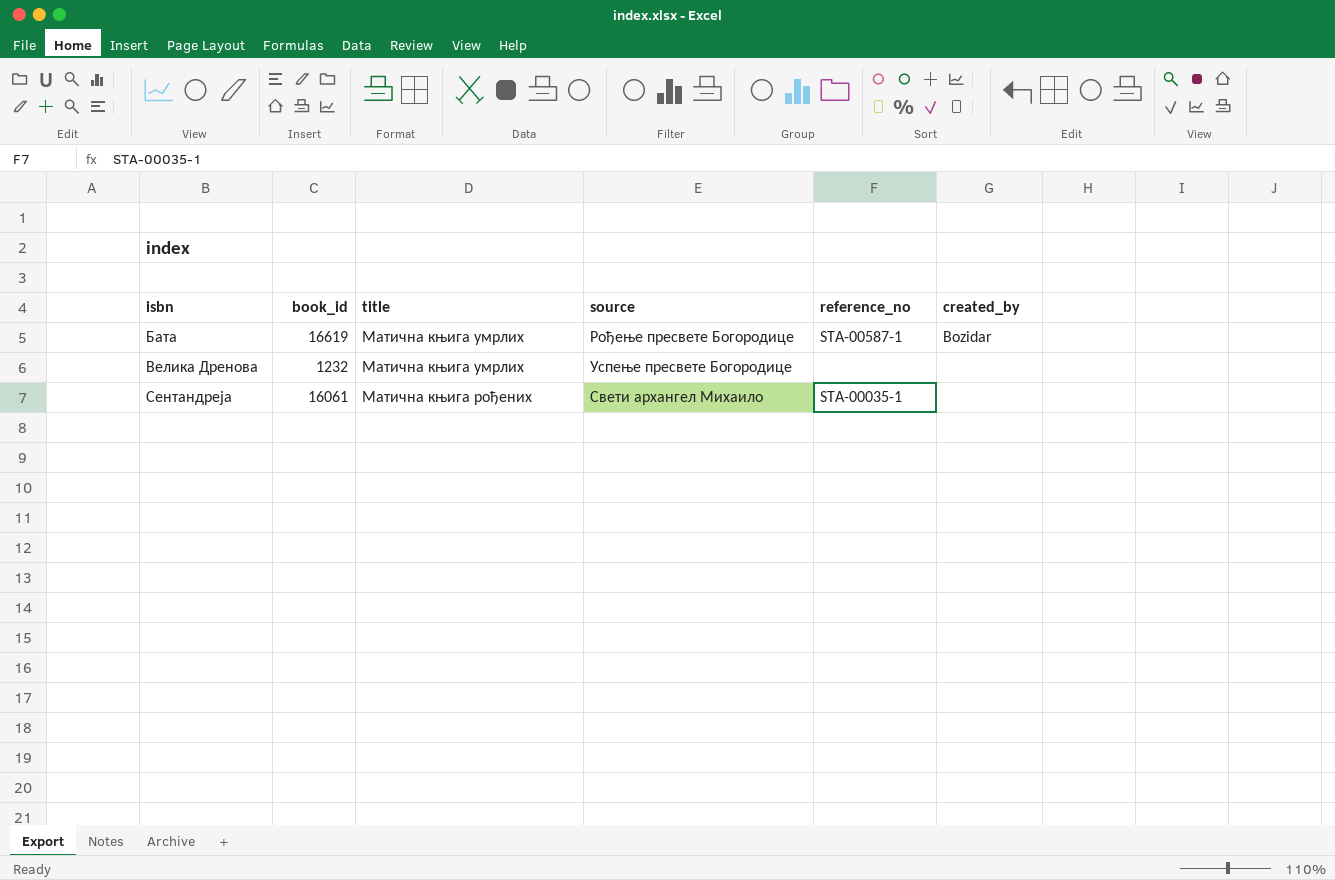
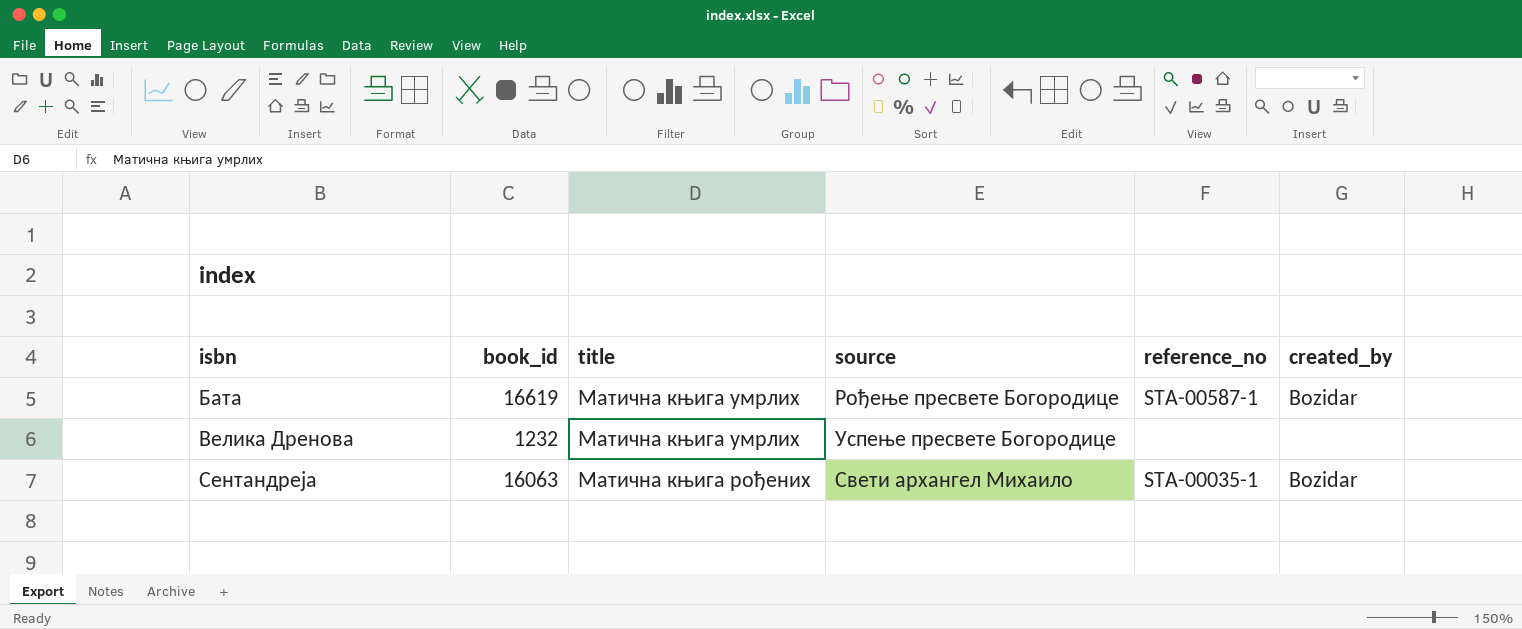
Сентандреја | book_id: 16061 -> 16063
Сентандреја | created_by: none -> Bozidar

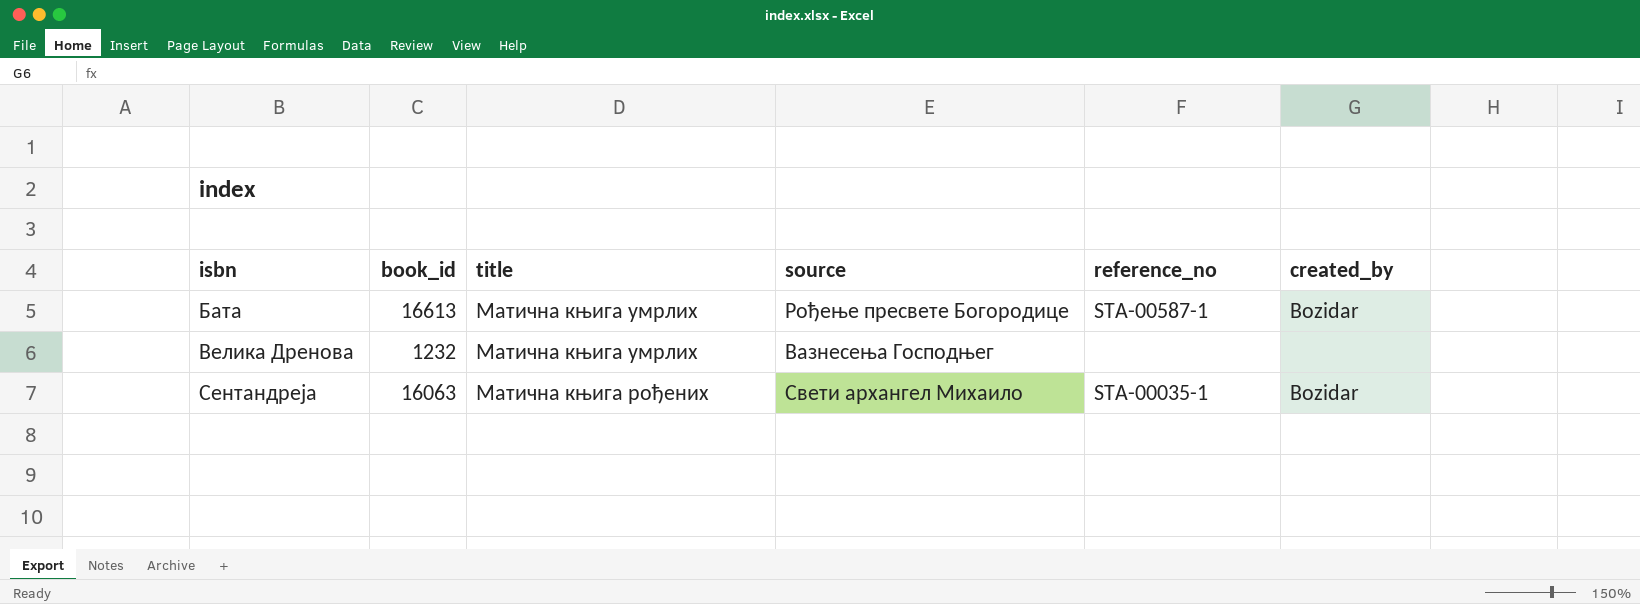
Бата | book_id: 16619 -> 16613
Велика Дренова | source: Успење пресвете Богородице -> Вазнесења Господњег

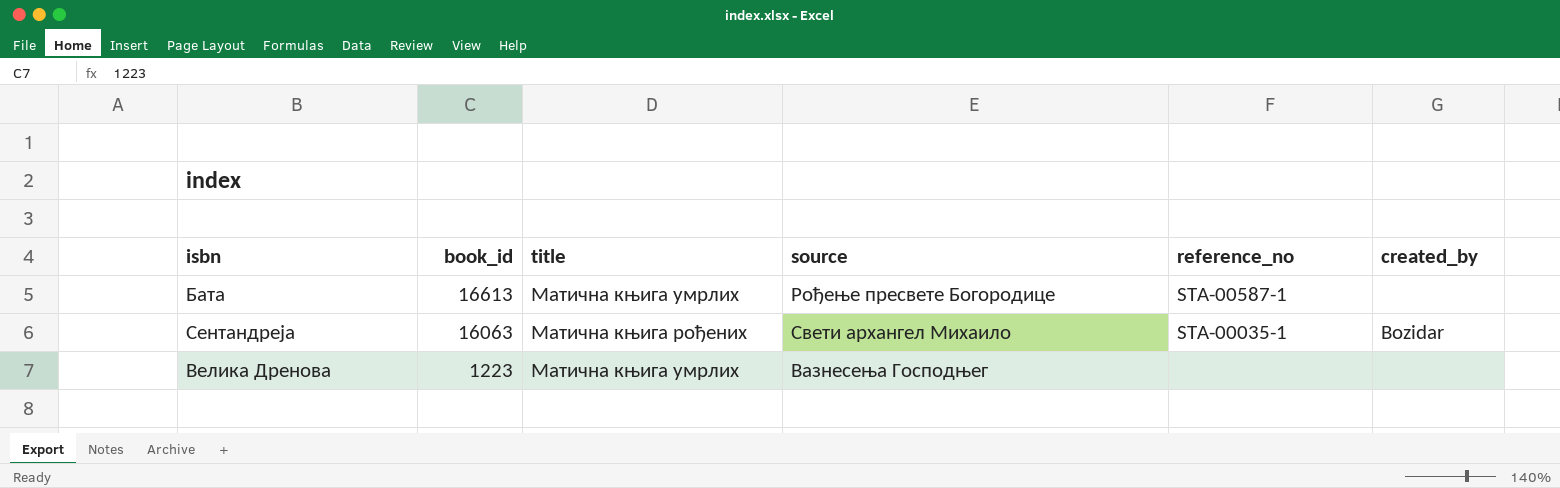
row order: isbn ascending -> book_id descending
Бата | created_by: Bozidar -> none
Велика Дренова | book_id: 1232 -> 1223

